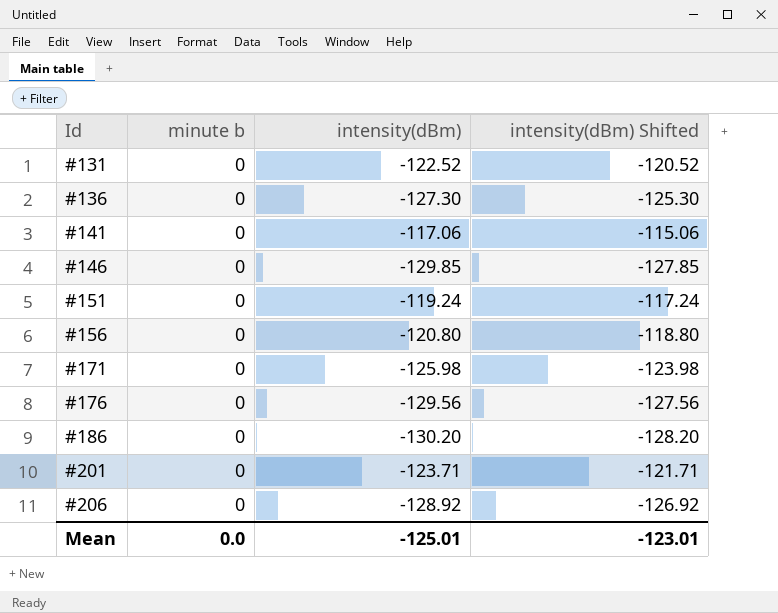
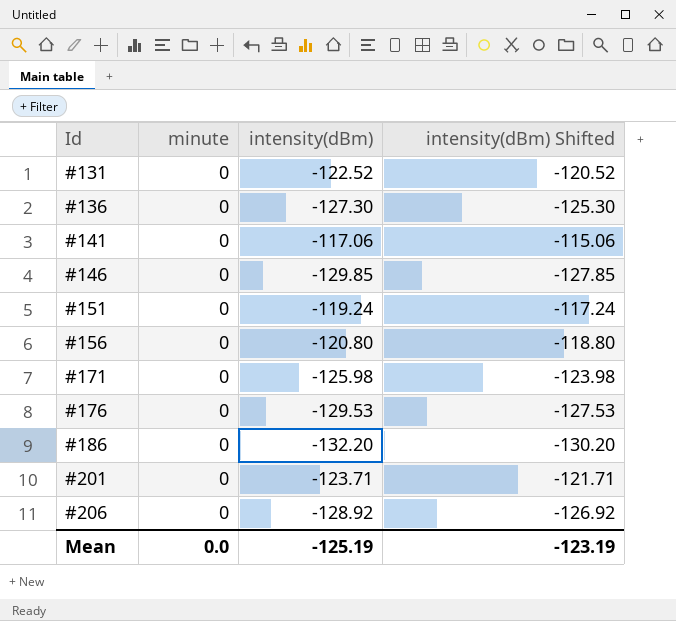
column name: minute b -> minute
#176 | intensity(dBm): -129.56 -> -129.53
#176 | intensity(dBm) Shifted: -127.56 -> -127.53
#186 | intensity(dBm): -130.20 -> -132.20
#186 | intensity(dBm) Shifted: -128.20 -> -130.20
Mean | intensity(dBm): -125.01 -> -125.19
Mean | intensity(dBm) Shifted: -123.01 -> -123.19

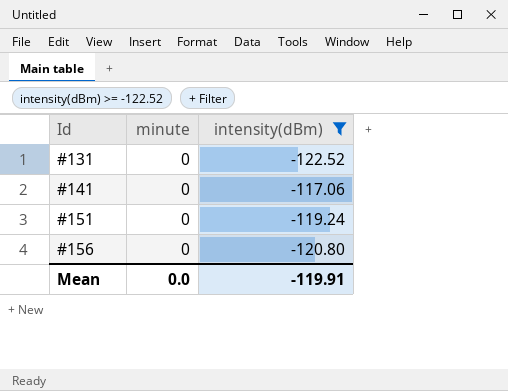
filter: none -> intensity(dBm) >= -122.52
column intensity(dBm) Shifted | formula: [intensity(dBm)] + 2 -> none
Mean | intensity(dBm): -125.19 -> -119.91

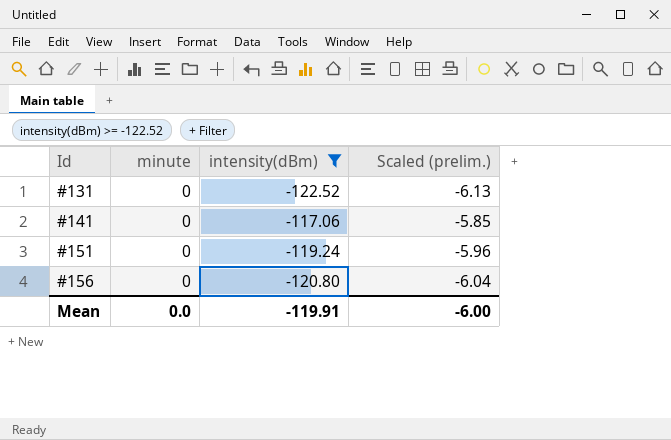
column Scaled (prelim.) | formula: none -> [intensity(dBm)] * 0.05

